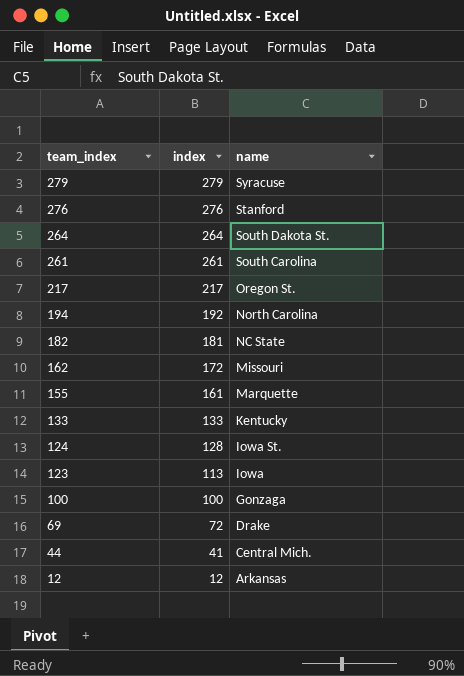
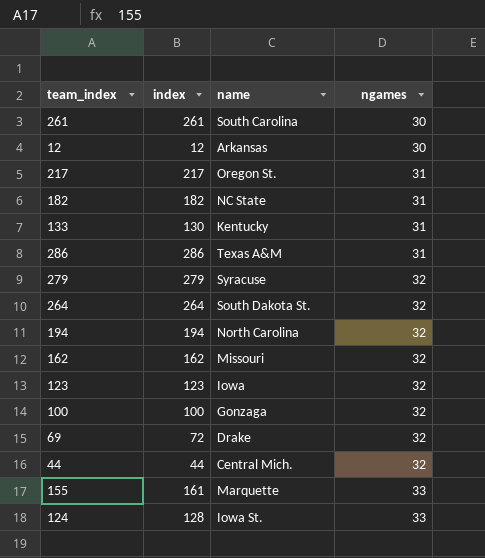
row order: team_index descending -> ngames ascending
column ngames | position: none -> 4
row 276: 276 | Stanford -> none
182 | index: 181 -> 182
133 | index: 133 -> 130
row 286: none -> 286 | Texas A&M | 31
194 | index: 192 -> 194
162 | index: 172 -> 162
123 | index: 113 -> 123
44 | index: 41 -> 44

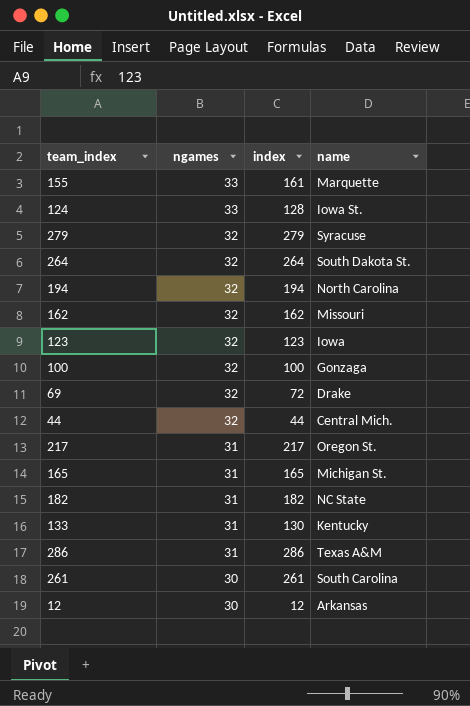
row order: ngames ascending -> ngames descending
column ngames | position: 4 -> 2
row 165: none -> 31 | 165 | Michigan St.

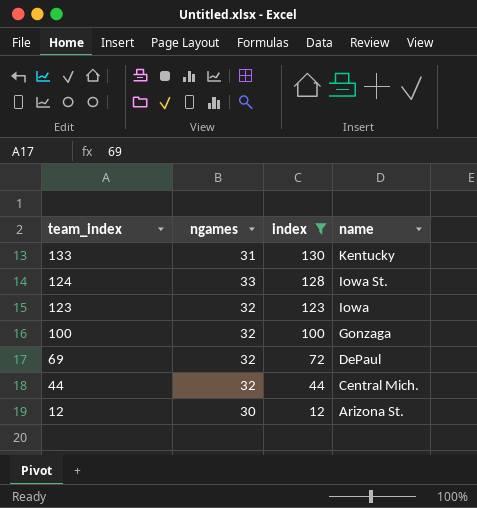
filter: none -> index <= 130
row order: ngames descending -> team_index descending
69 | name: Drake -> DePaul
12 | name: Arkansas -> Arizona St.

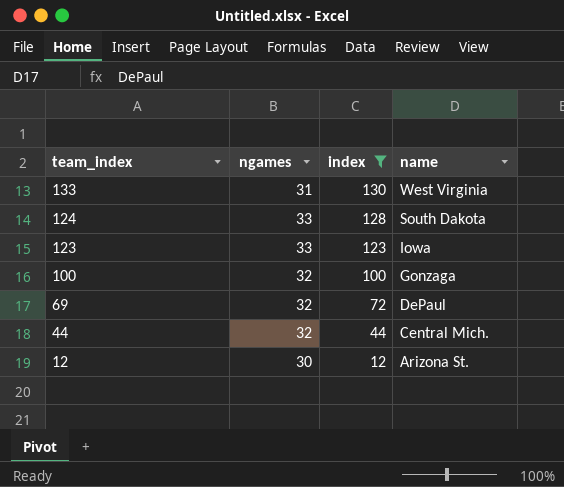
133 | name: Kentucky -> West Virginia
124 | name: Iowa St. -> South Dakota
123 | ngames: 32 -> 33

